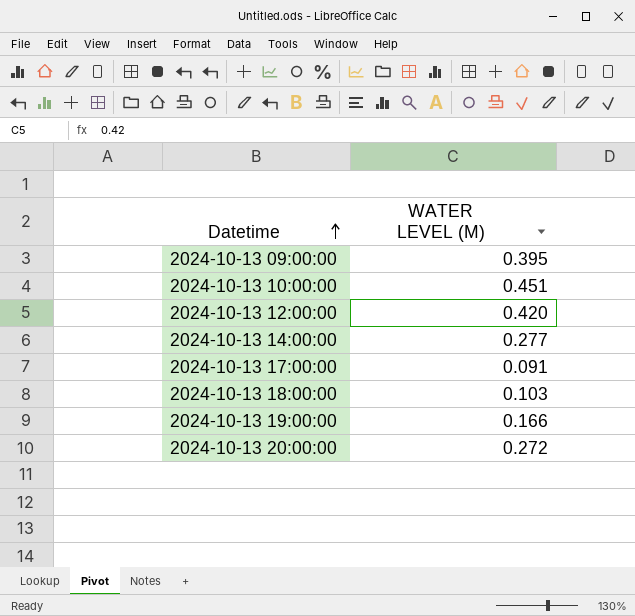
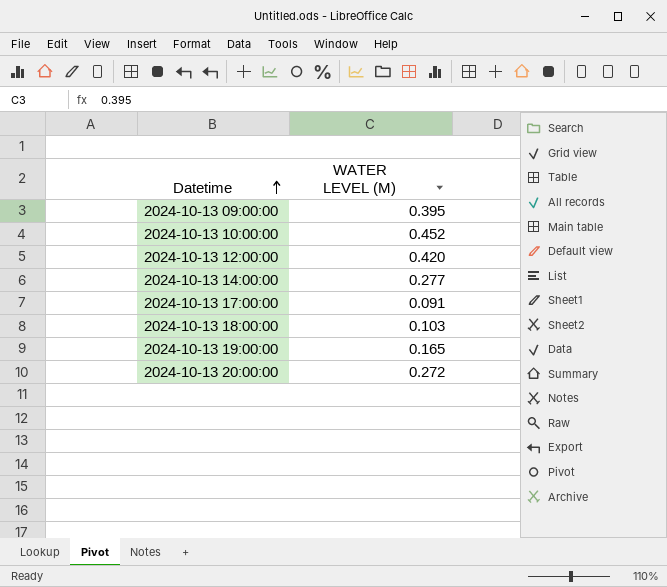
2024-10-13 10:00:00 | WATER LEVEL (M): 0.451 -> 0.452
2024-10-13 19:00:00 | WATER LEVEL (M): 0.166 -> 0.165

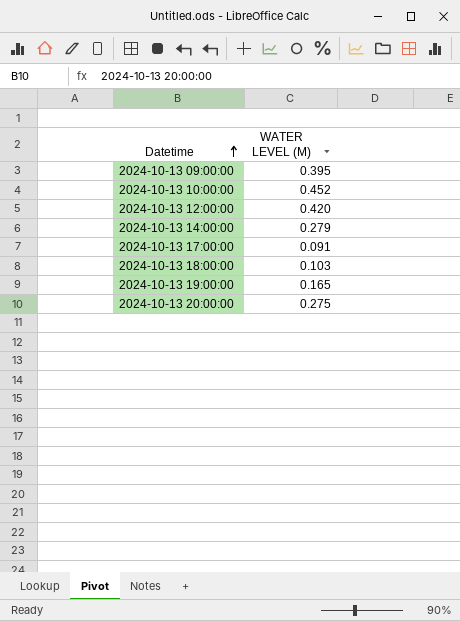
2024-10-13 14:00:00 | WATER LEVEL (M): 0.277 -> 0.279
2024-10-13 20:00:00 | WATER LEVEL (M): 0.272 -> 0.275

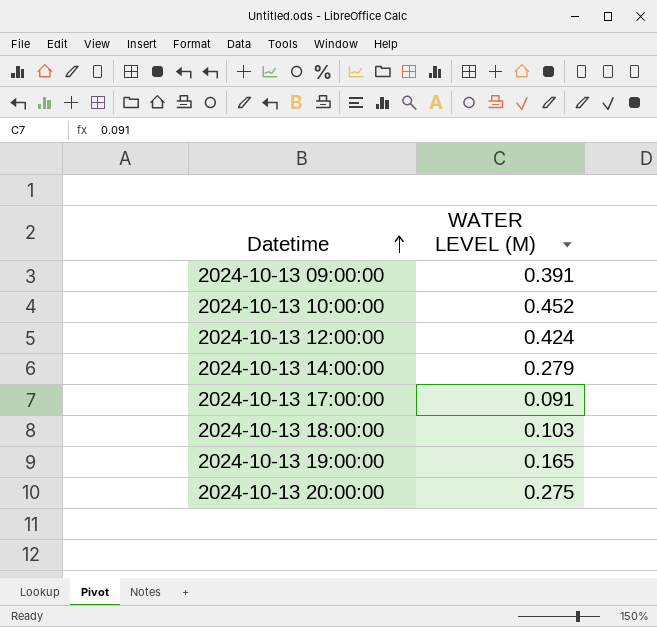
2024-10-13 09:00:00 | WATER LEVEL (M): 0.395 -> 0.391
2024-10-13 12:00:00 | WATER LEVEL (M): 0.420 -> 0.424

